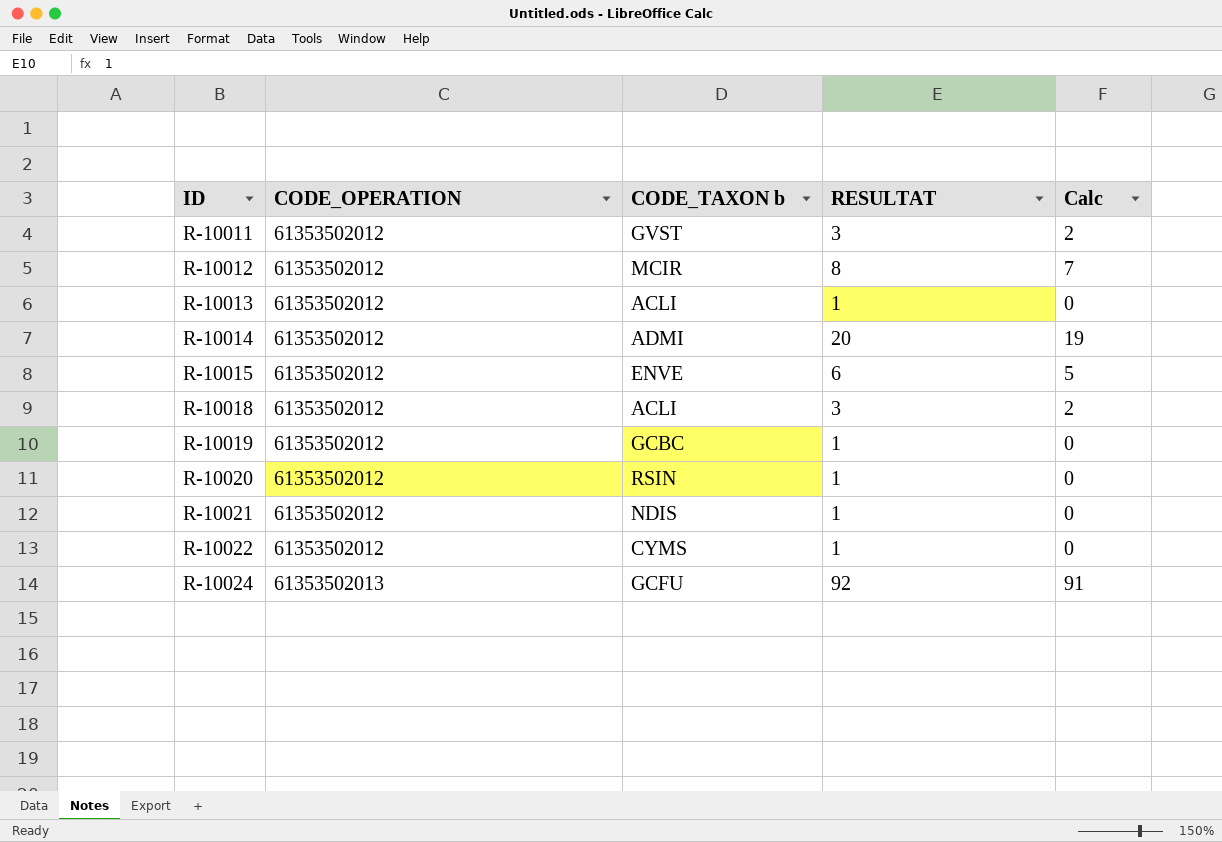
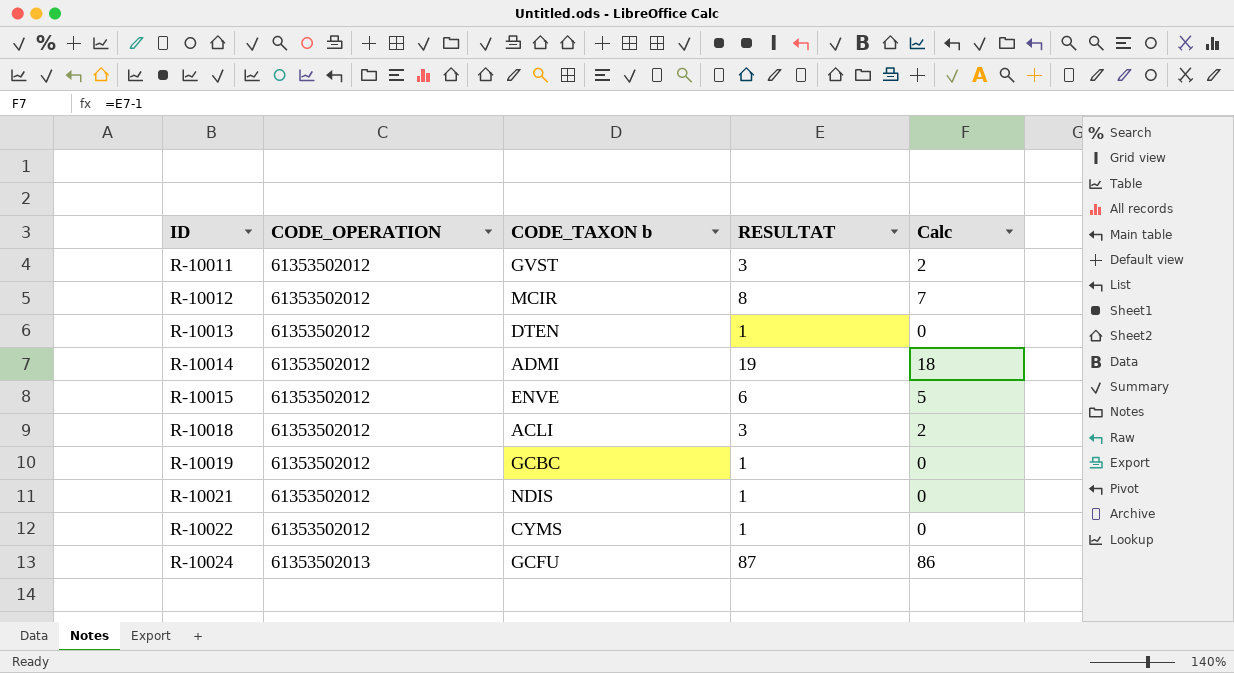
row R-10020: 61353502012 | RSIN | 1 | 0 -> none
R-10013 | CODE_TAXON b: ACLI -> DTEN
R-10014 | RESULTAT: 20 -> 19
R-10014 | Calc: 19 -> 18
R-10024 | RESULTAT: 92 -> 87
R-10024 | Calc: 91 -> 86

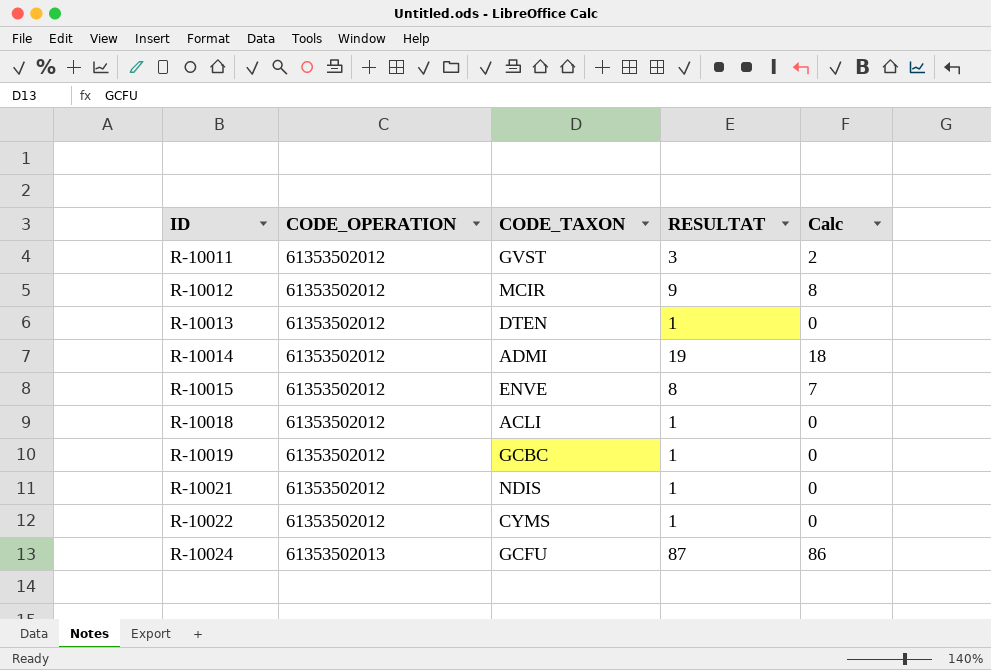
column name: CODE_TAXON b -> CODE_TAXON
R-10012 | RESULTAT: 8 -> 9
R-10012 | Calc: 7 -> 8
R-10015 | RESULTAT: 6 -> 8
R-10015 | Calc: 5 -> 7
R-10018 | RESULTAT: 3 -> 1
R-10018 | Calc: 2 -> 0

